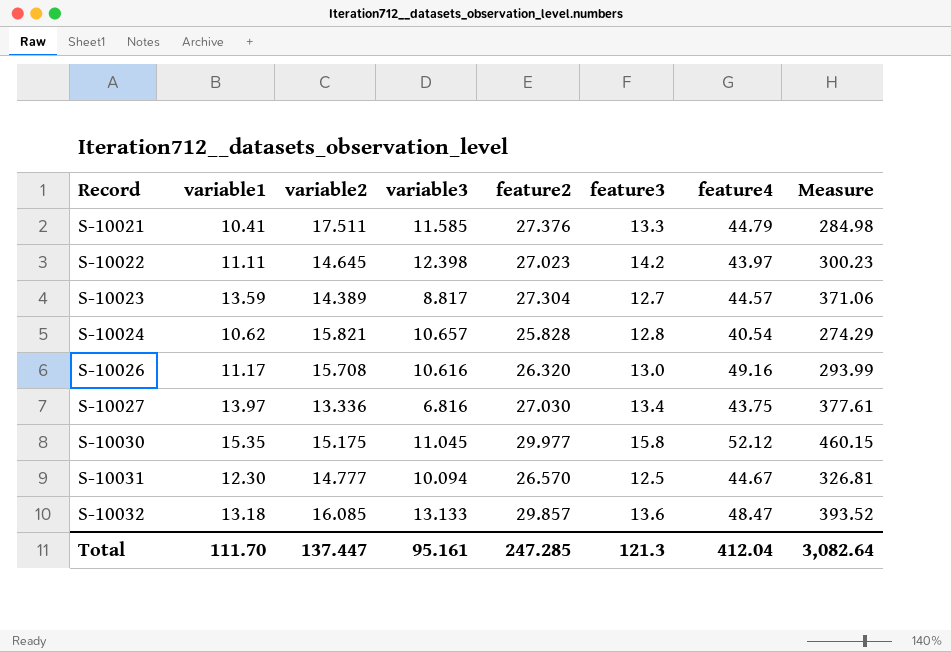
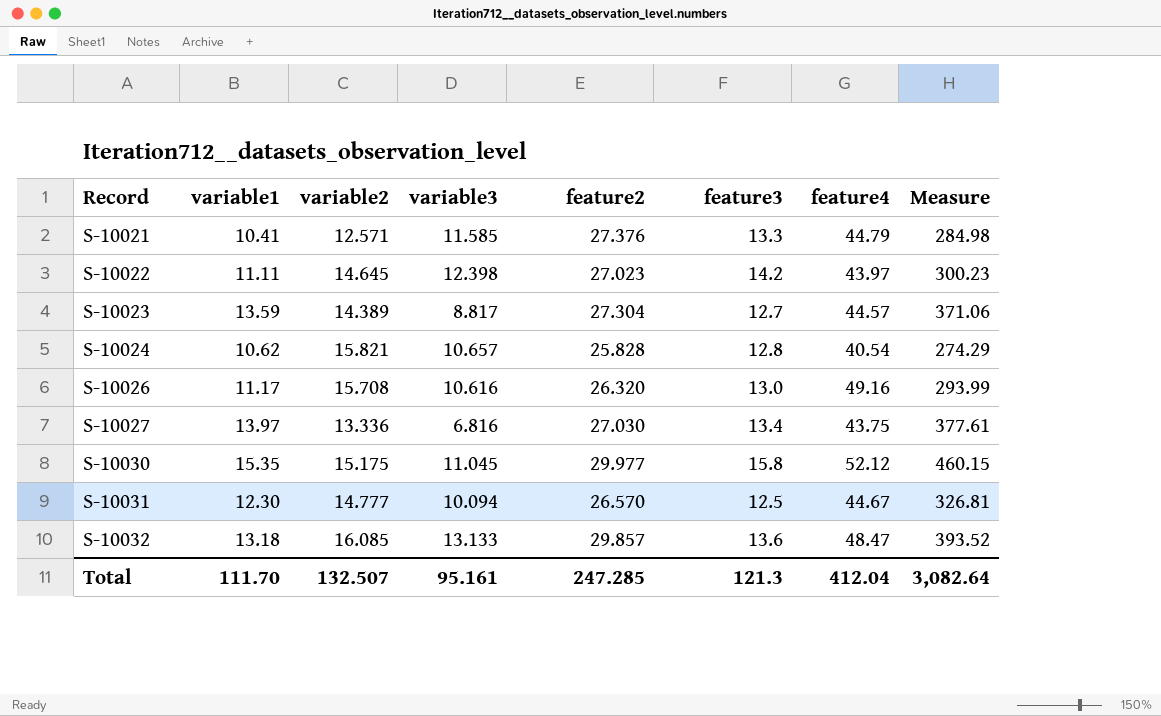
S-10021 | variable2: 17.511 -> 12.571
Total | variable2: 137.447 -> 132.507

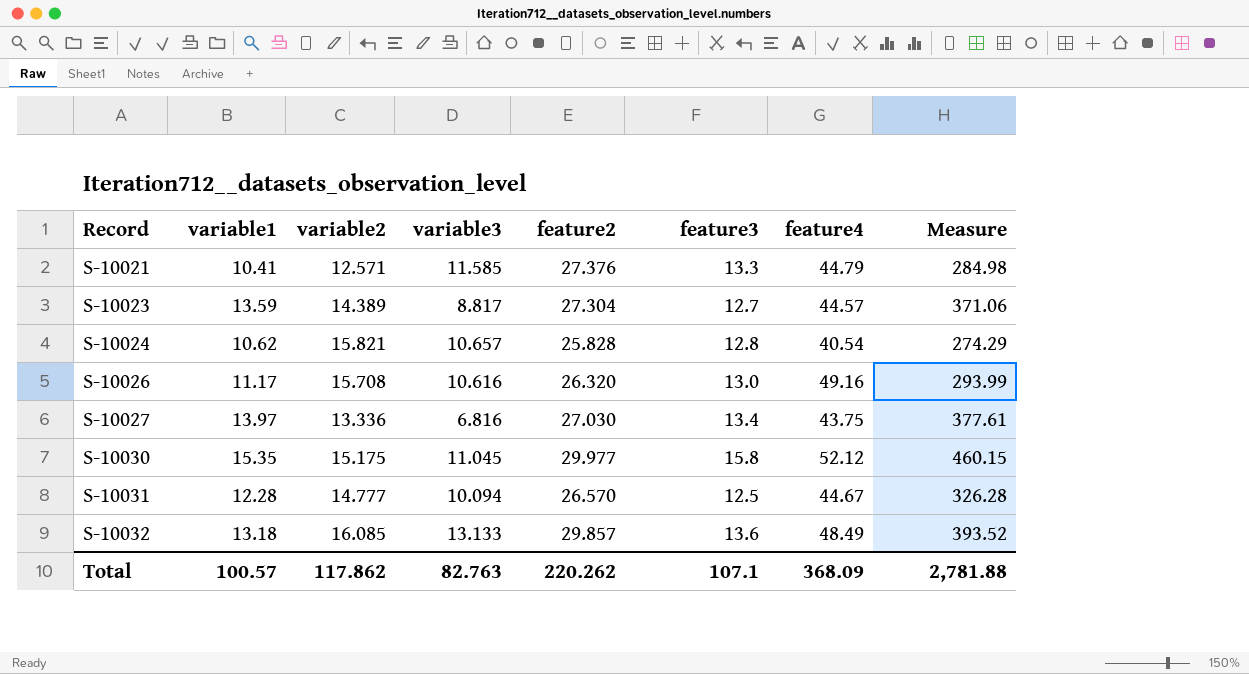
row S-10022: 11.11 | 14.645 | 12.398 | 27.023 | 14.2 | 43.97 | 300.23 -> none
S-10031 | variable1: 12.30 -> 12.28
S-10031 | Measure: 326.81 -> 326.28
S-10032 | feature4: 48.47 -> 48.49
Total | variable1: 111.70 -> 100.57
Total | variable2: 132.507 -> 117.862
Total | variable3: 95.161 -> 82.763
Total | feature2: 247.285 -> 220.262
Total | feature3: 121.3 -> 107.1
Total | feature4: 412.04 -> 368.09
Total | Measure: 3,082.64 -> 2,781.88

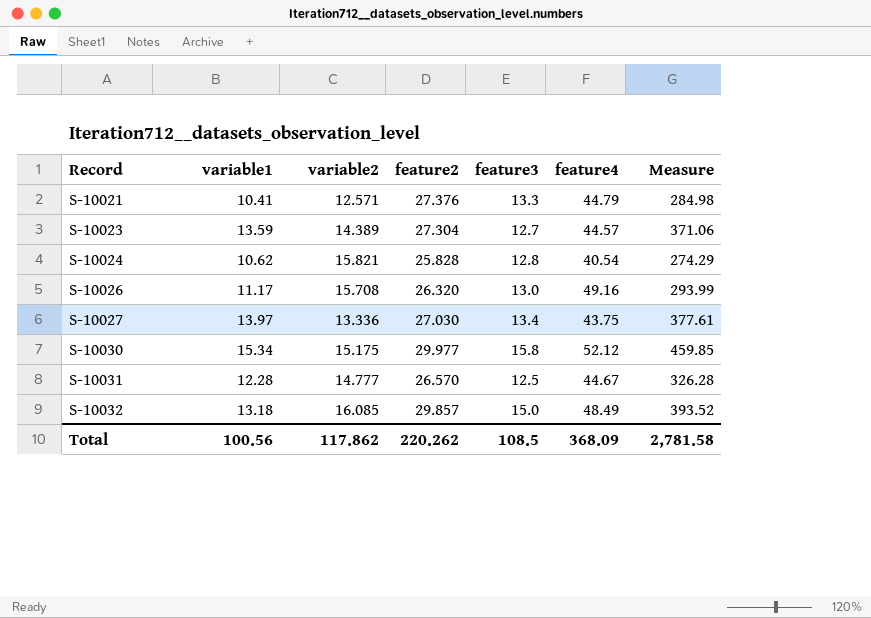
column variable3 | position: 4 -> none
S-10030 | variable1: 15.35 -> 15.34
S-10030 | Measure: 460.15 -> 459.85
S-10032 | feature3: 13.6 -> 15.0
Total | variable1: 100.57 -> 100.56
Total | feature3: 107.1 -> 108.5
Total | Measure: 2,781.88 -> 2,781.58

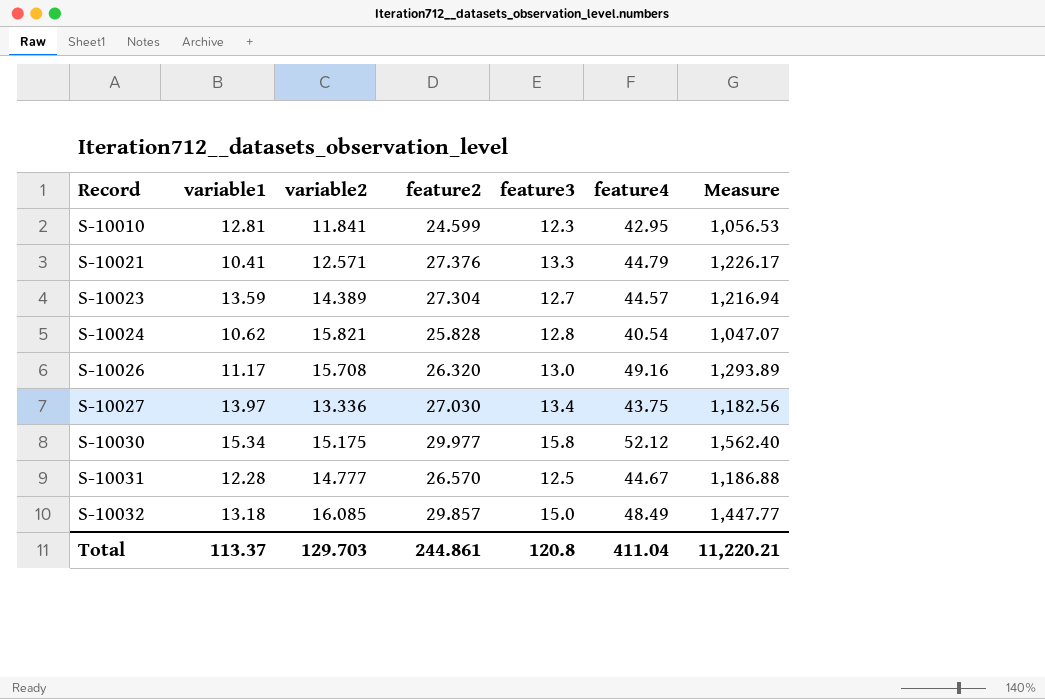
column Measure | formula: [variable1] * [feature2] -> [feature2] * [feature4]
row S-10010: none -> 12.81 | 11.841 | 24.599 | 12.3 | 42.95 | 1,056.53
Total | variable1: 100.56 -> 113.37
Total | variable2: 117.862 -> 129.703
Total | feature2: 220.262 -> 244.861
Total | feature3: 108.5 -> 120.8
Total | feature4: 368.09 -> 411.04
Total | Measure: 2,781.58 -> 11,220.21

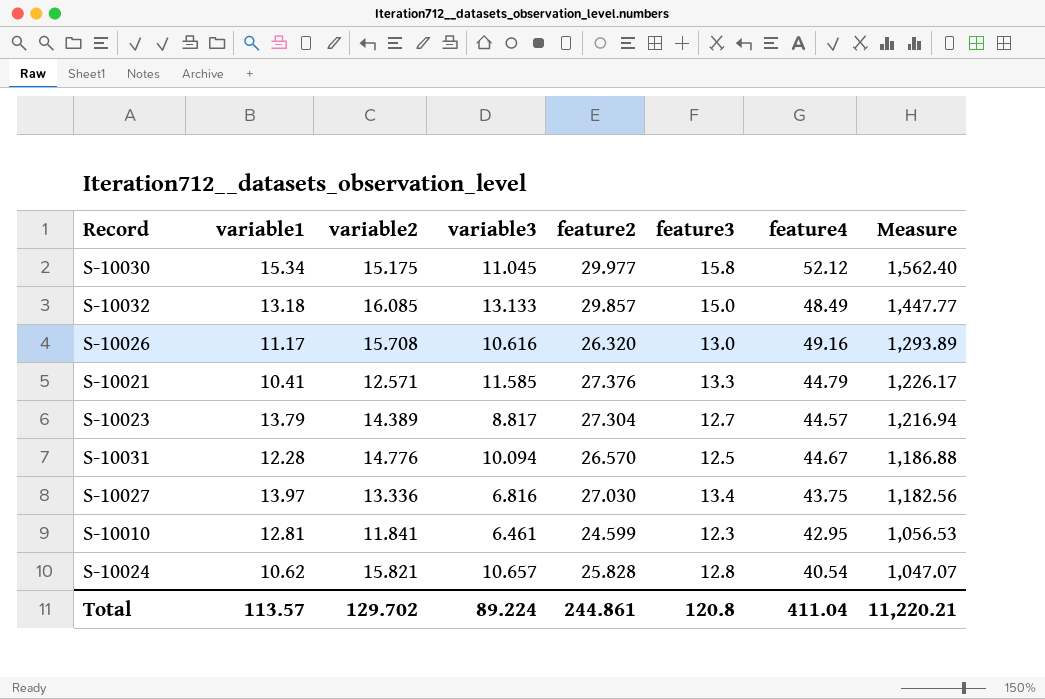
row order: Record ascending -> Measure descending
column variable3 | position: none -> 4
S-10023 | variable1: 13.59 -> 13.79
S-10031 | variable2: 14.777 -> 14.776
Total | variable1: 113.37 -> 113.57
Total | variable2: 129.703 -> 129.702

